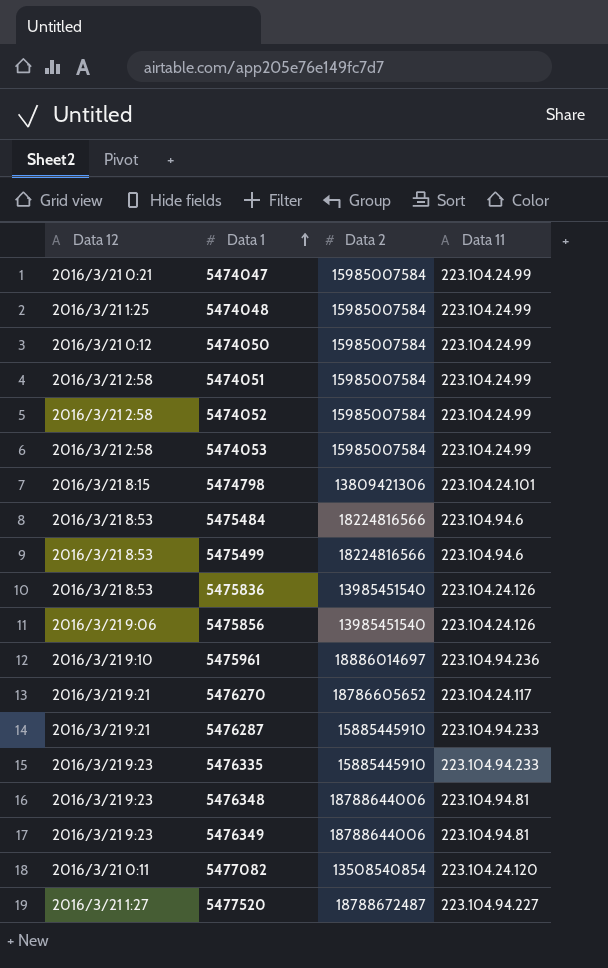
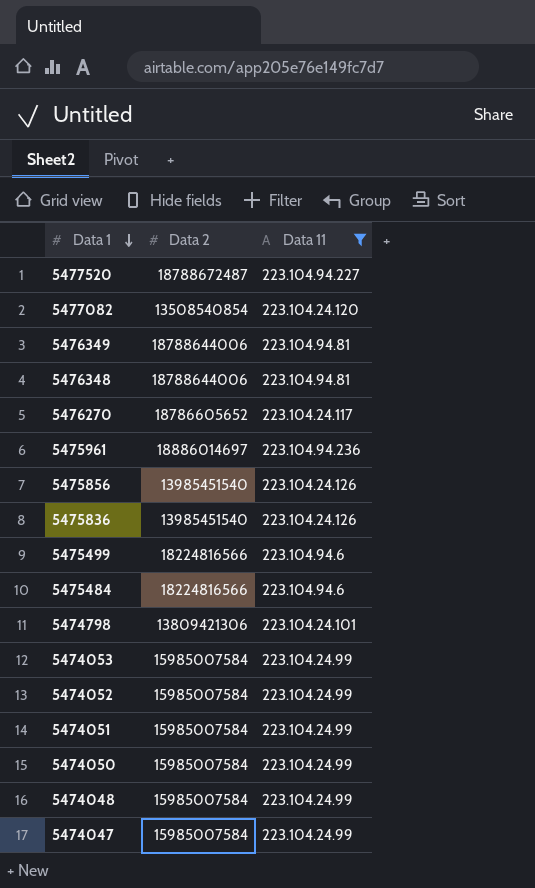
filter: none -> Data 11 != 223.104.94.233
row order: Data 1 ascending -> Data 1 descending
column Data 12 | position: 1 -> none

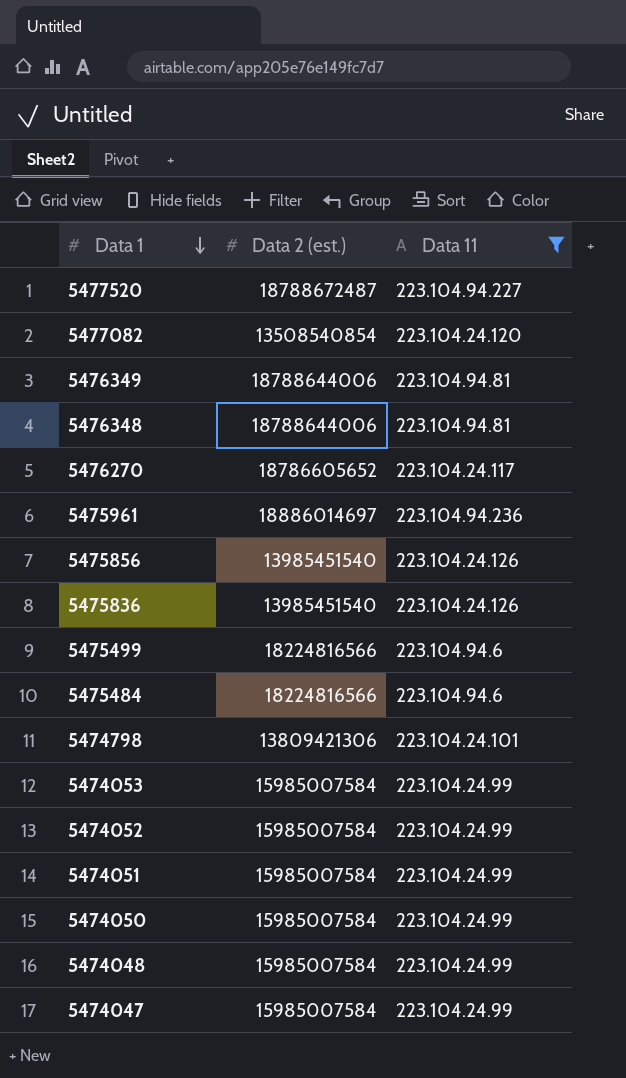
column name: Data 2 -> Data 2 (est.)

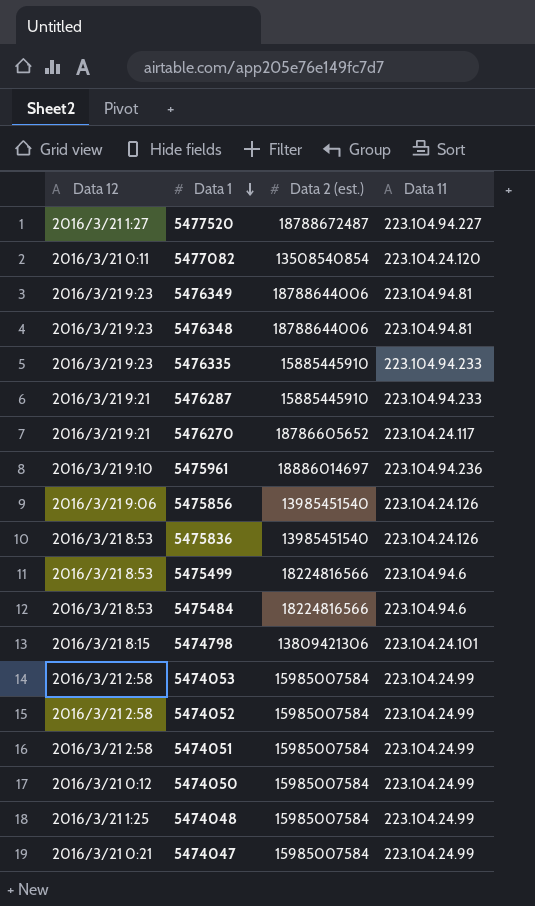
filter: Data 11 != 223.104.94.233 -> none
column Data 12 | position: none -> 1

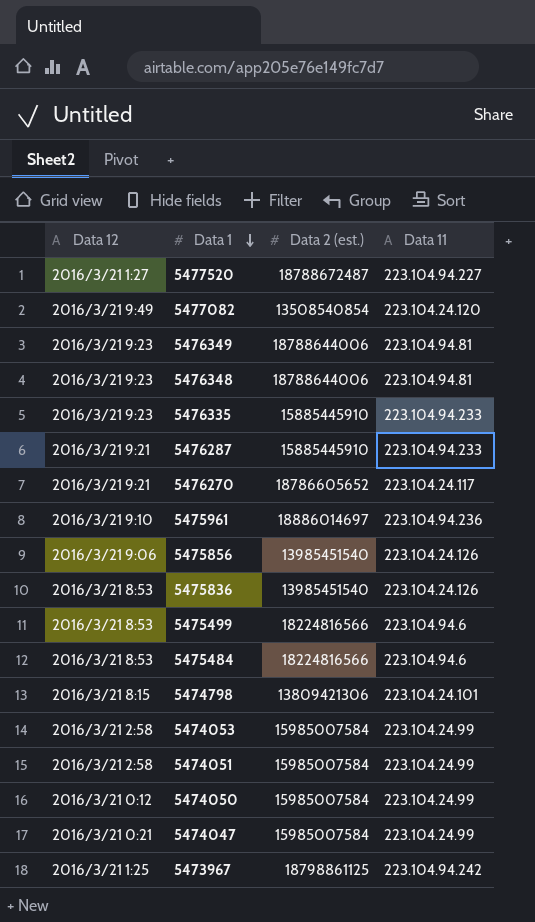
row 5474052: 2016/3/21 2:58 | 15985007584 | 223.104.24.99 -> none
row 5474048: 2016/3/21 1:25 | 15985007584 | 223.104.24.99 -> none
5477082 | Data 12: 2016/3/21 0:11 -> 2016/3/21 9:49
row 5473967: none -> 2016/3/21 1:25 | 18798861125 | 223.104.94.242

